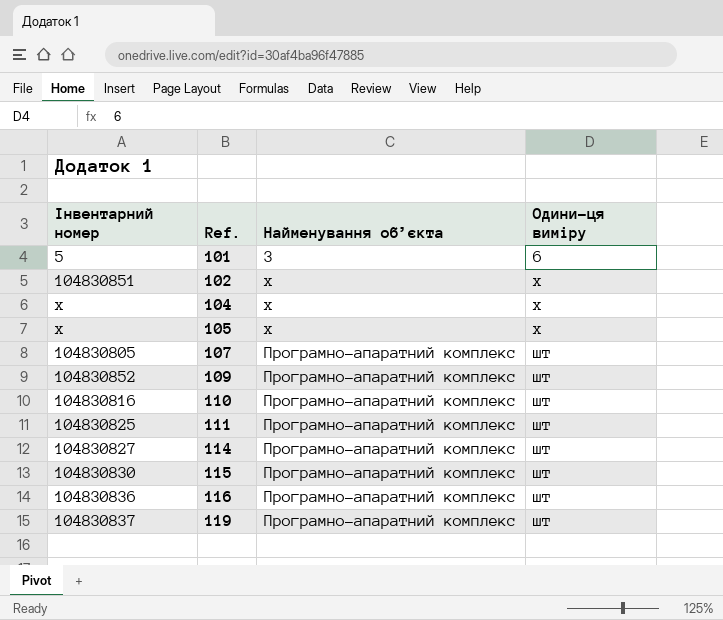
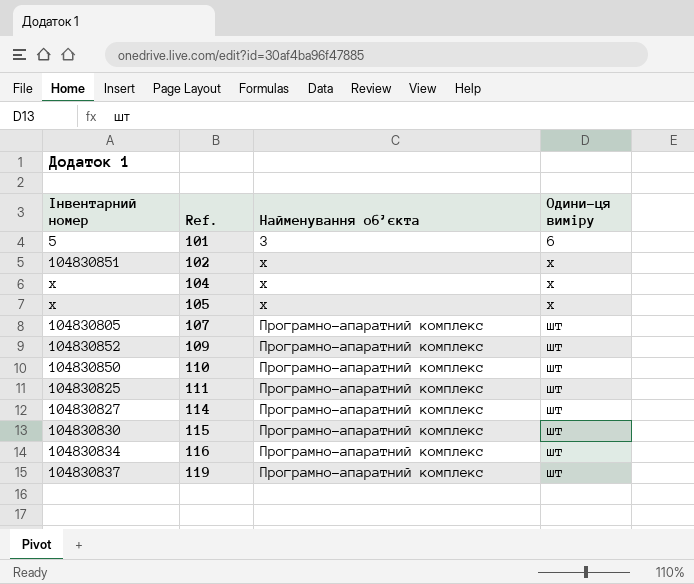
110 | Інвентарний номер: 104830816 -> 104830850
116 | Інвентарний номер: 104830836 -> 104830834

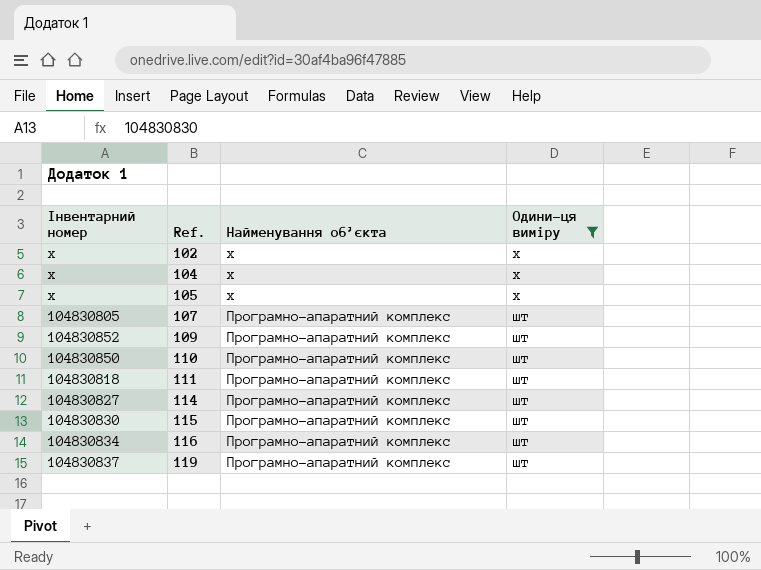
filter: none -> Одини-ця виміру != 6
102 | Інвентарний номер: 104830851 -> х
111 | Інвентарний номер: 104830825 -> 104830818

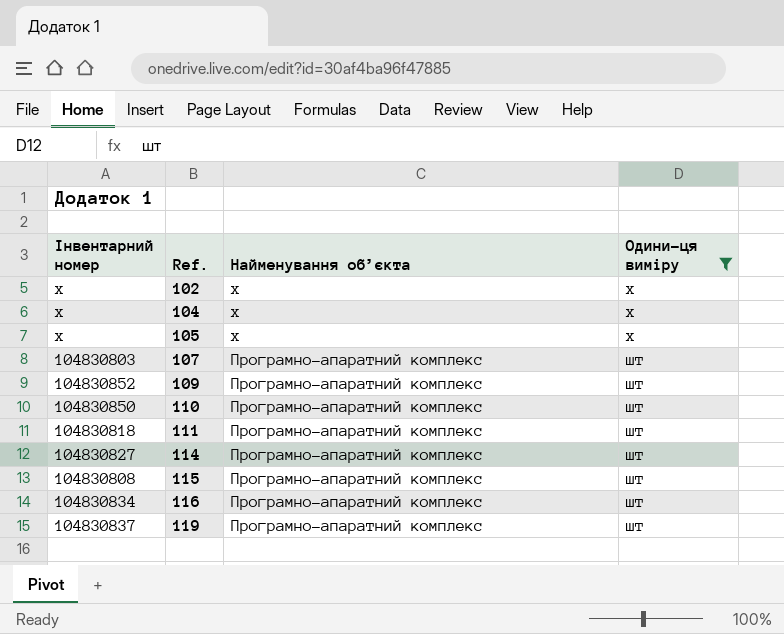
107 | Інвентарний номер: 104830805 -> 104830803
115 | Інвентарний номер: 104830830 -> 104830808

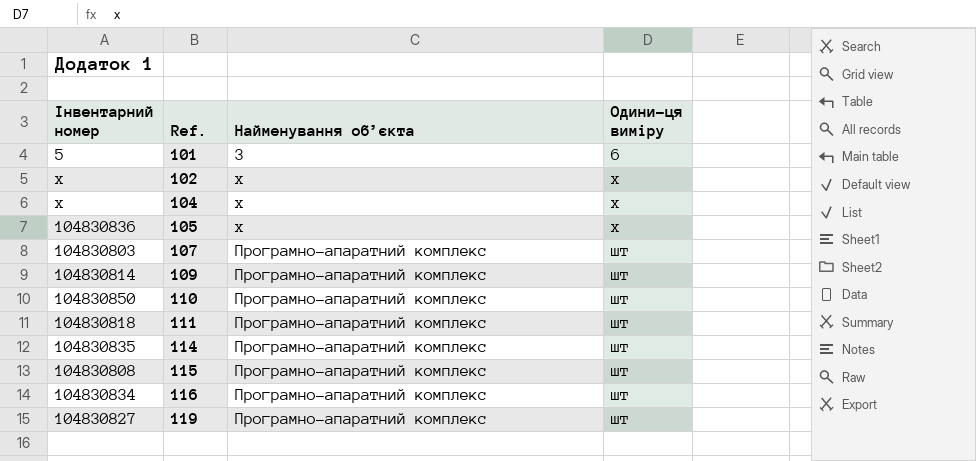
filter: Одини-ця виміру != 6 -> none
105 | Інвентарний номер: х -> 104830836
109 | Інвентарний номер: 104830852 -> 104830814
114 | Інвентарний номер: 104830827 -> 104830835
119 | Інвентарний номер: 104830837 -> 104830827

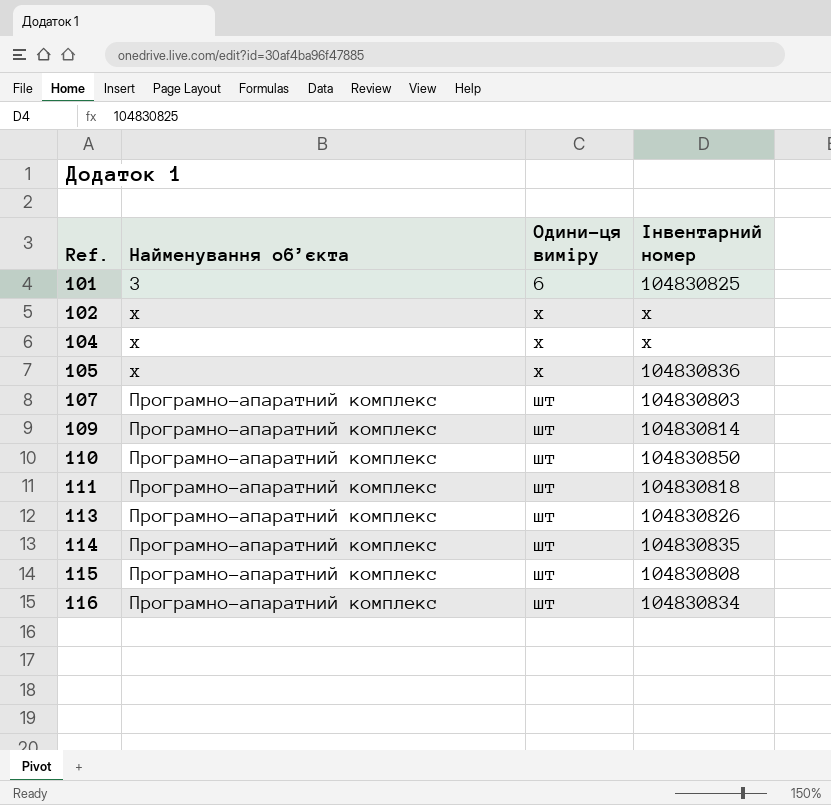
column Інвентарний номер | position: 1 -> 4
row 119: 104830827 | Програмно-апаратний комплекс | шт -> none
101 | Інвентарний номер: 5 -> 104830825
row 113: none -> Програмно-апаратний комплекс | шт | 104830826

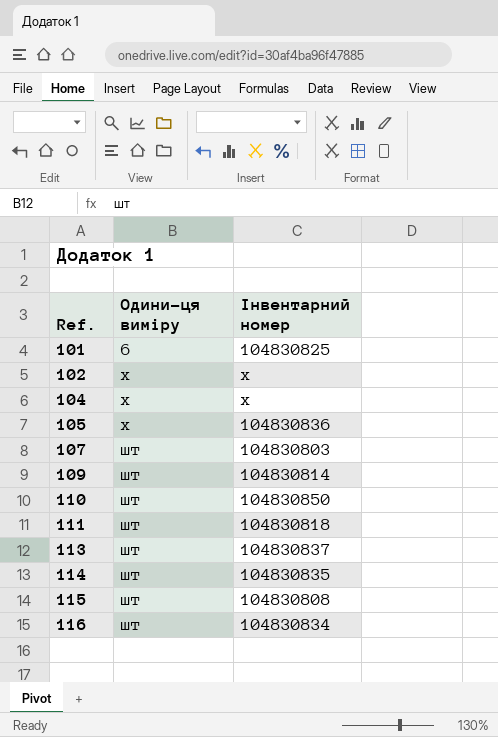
column Найменування об’єкта | position: 2 -> none
113 | Інвентарний номер: 104830826 -> 104830837

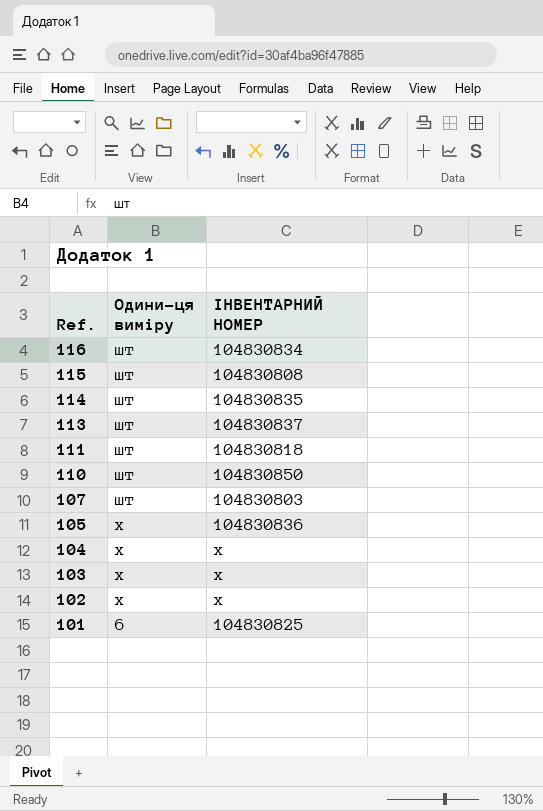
row order: Ref. ascending -> Ref. descending
column name: Інвентарний номер -> ІНВЕНТАРНИЙ НОМЕР
row 109: шт | 104830814 -> none
row 103: none -> х | х

